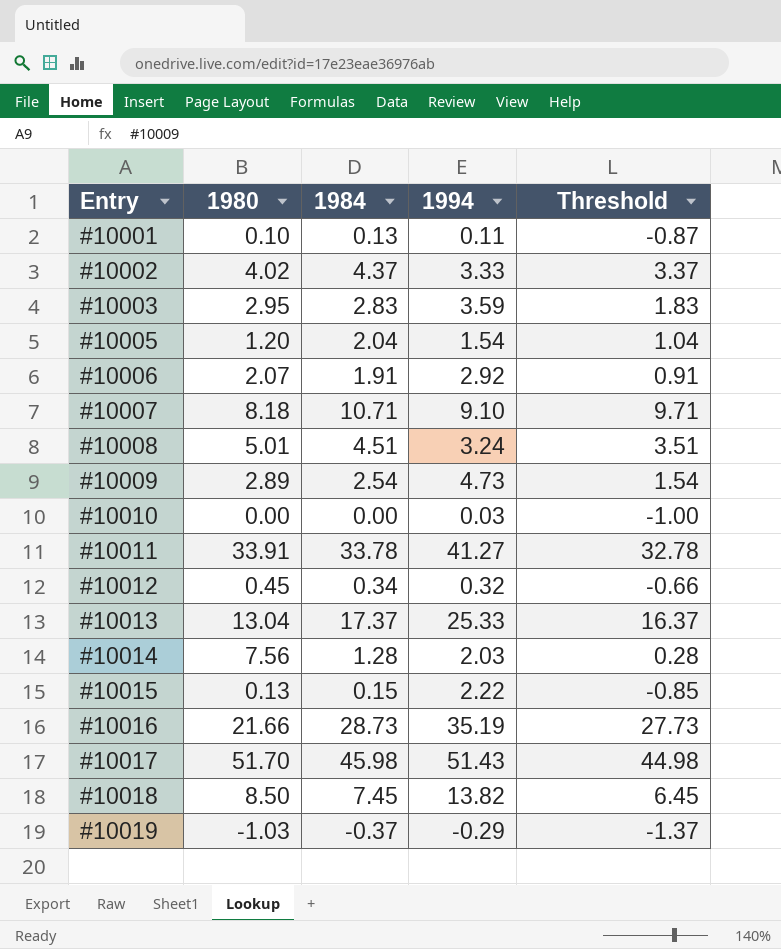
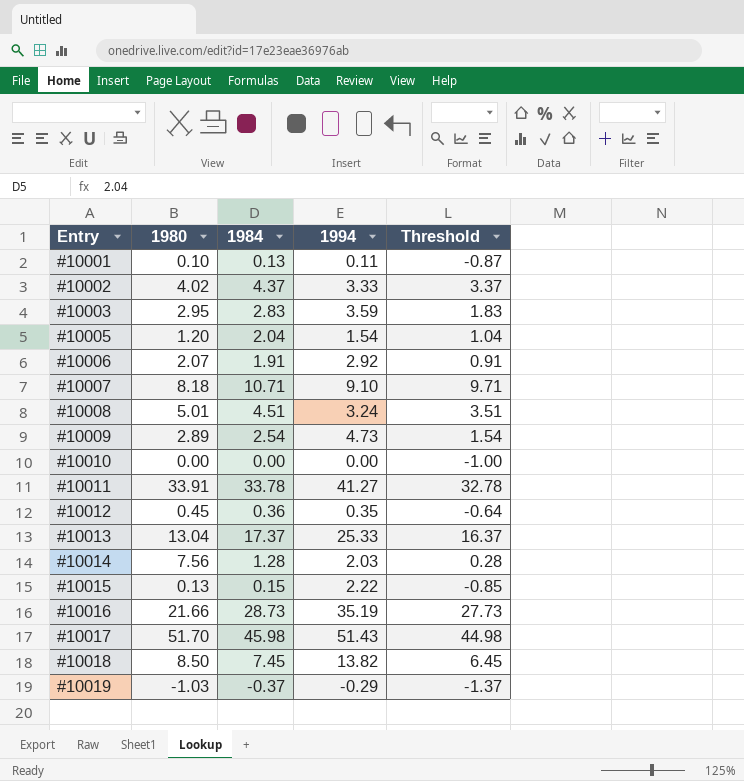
#10010 | 1994: 0.03 -> 0.00
#10012 | 1984: 0.34 -> 0.36
#10012 | 1994: 0.32 -> 0.35
#10012 | Threshold: -0.66 -> -0.64

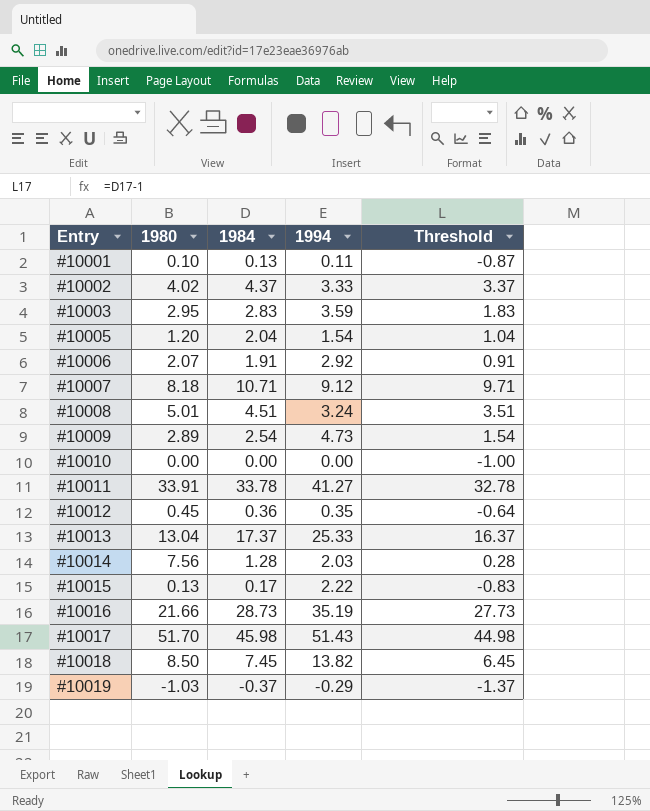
#10007 | 1994: 9.10 -> 9.12
#10015 | 1984: 0.15 -> 0.17
#10015 | Threshold: -0.85 -> -0.83

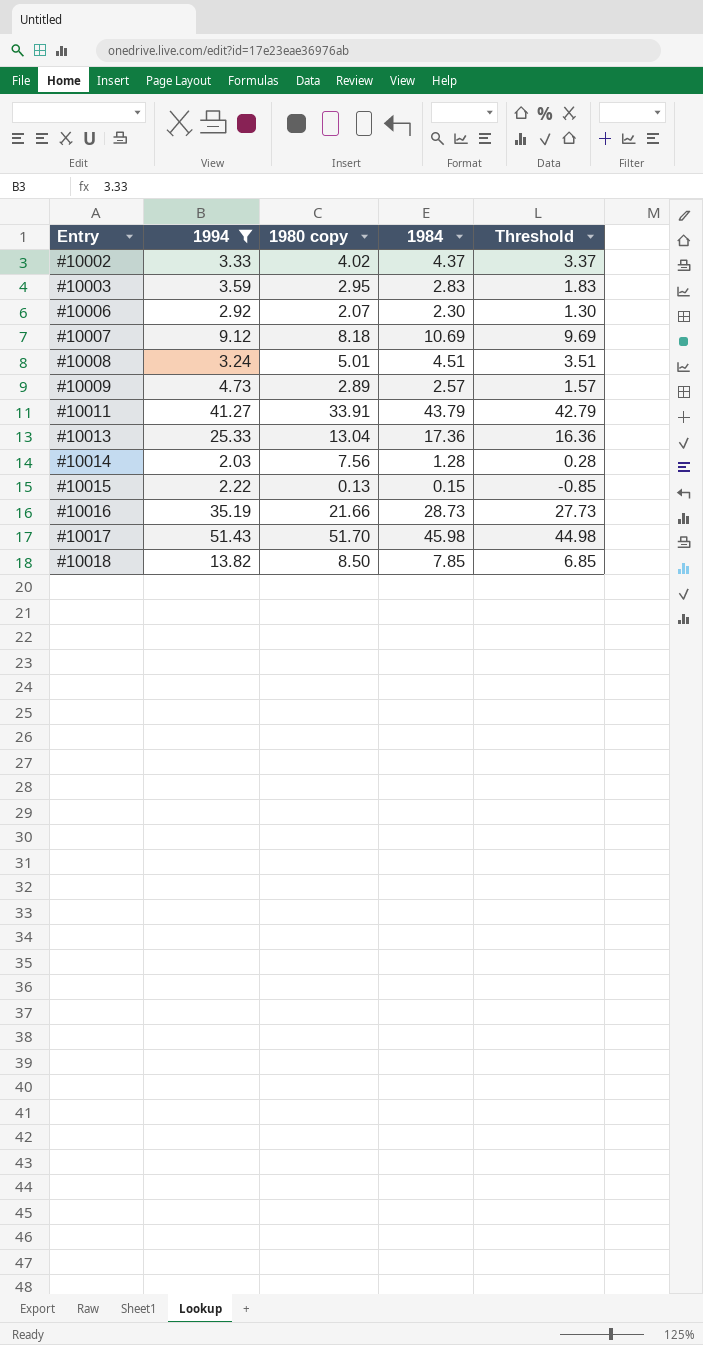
filter: none -> 1994 >= 2.03
column 1994 | position: 4 -> 2
column name: 1980 -> 1980 copy
#10006 | 1984: 1.91 -> 2.30
#10006 | Threshold: 0.91 -> 1.30
#10007 | 1984: 10.71 -> 10.69
#10007 | Threshold: 9.71 -> 9.69
#10009 | 1984: 2.54 -> 2.57
#10009 | Threshold: 1.54 -> 1.57
#10011 | 1984: 33.78 -> 43.79
#10011 | Threshold: 32.78 -> 42.79
#10013 | 1984: 17.37 -> 17.36
#10013 | Threshold: 16.37 -> 16.36
#10015 | 1984: 0.17 -> 0.15
#10015 | Threshold: -0.83 -> -0.85
#10018 | 1984: 7.45 -> 7.85
#10018 | Threshold: 6.45 -> 6.85

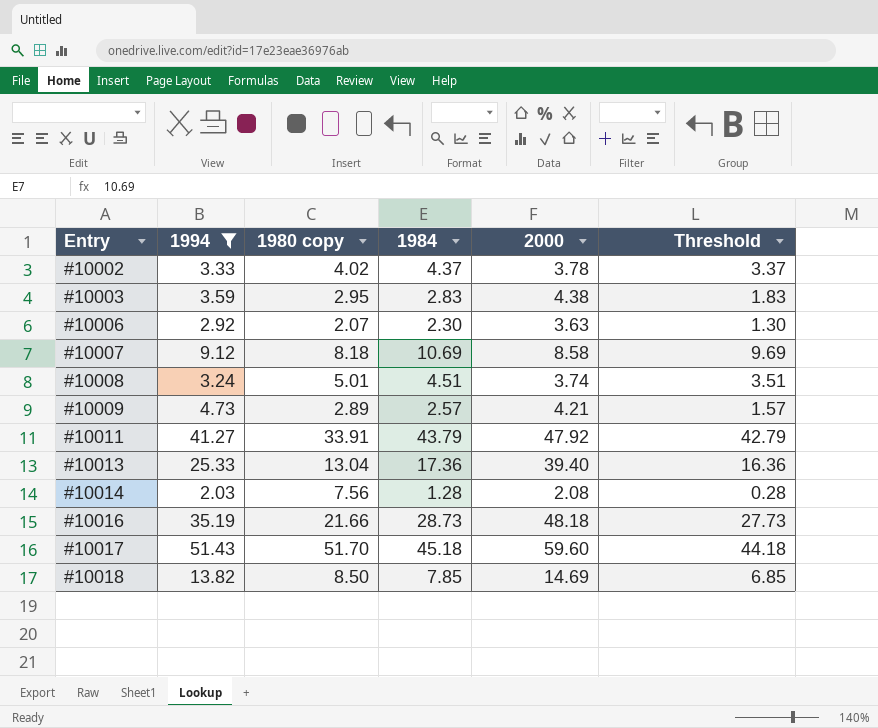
column 2000 | position: none -> 5
row #10015: 2.22 | 0.13 | 0.15 | -0.85 -> none
#10017 | 1984: 45.98 -> 45.18
#10017 | Threshold: 44.98 -> 44.18

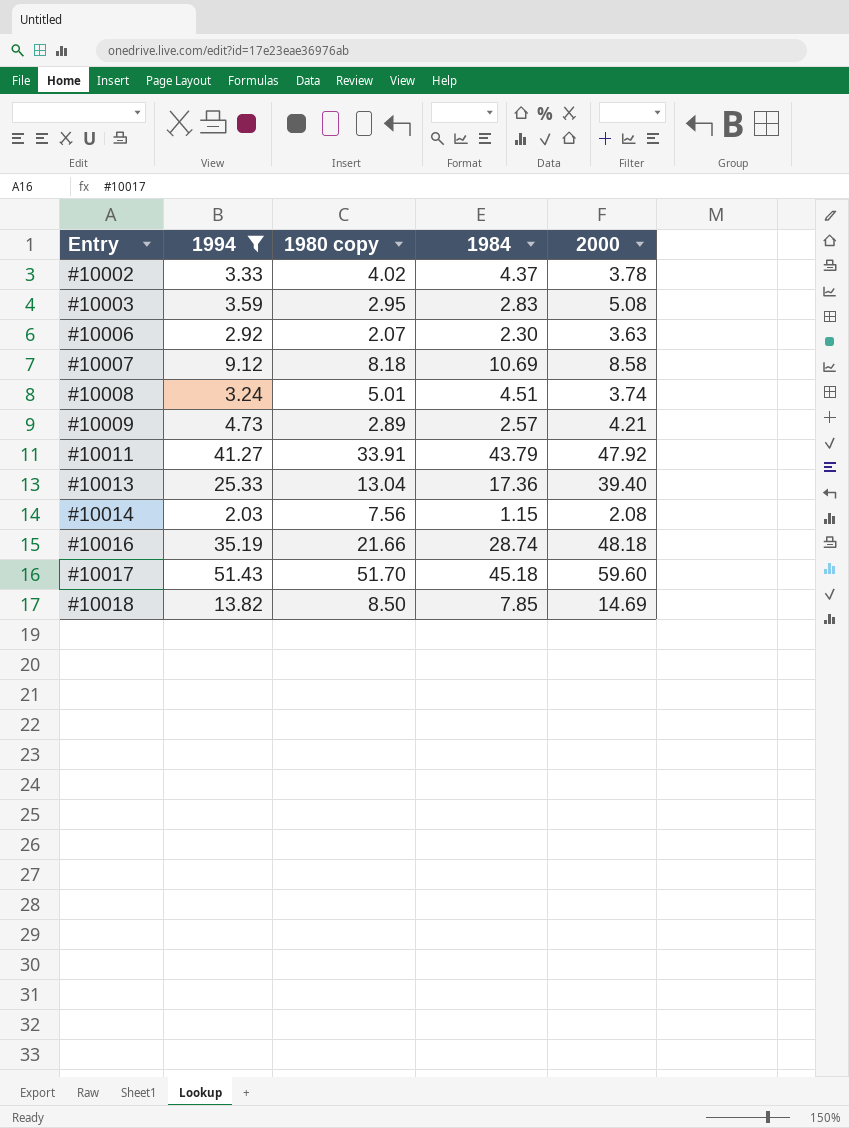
column Threshold | formula: [1984] - 1 -> none
#10003 | 2000: 4.38 -> 5.08
#10014 | 1984: 1.28 -> 1.15
#10016 | 1984: 28.73 -> 28.74

